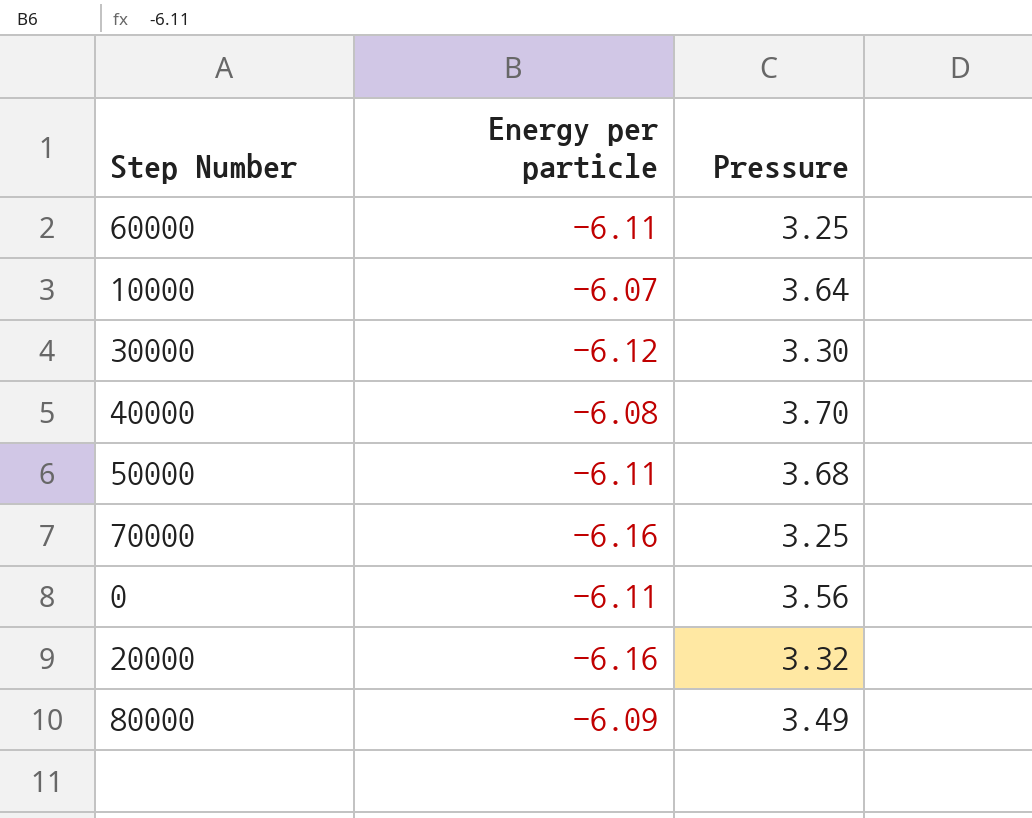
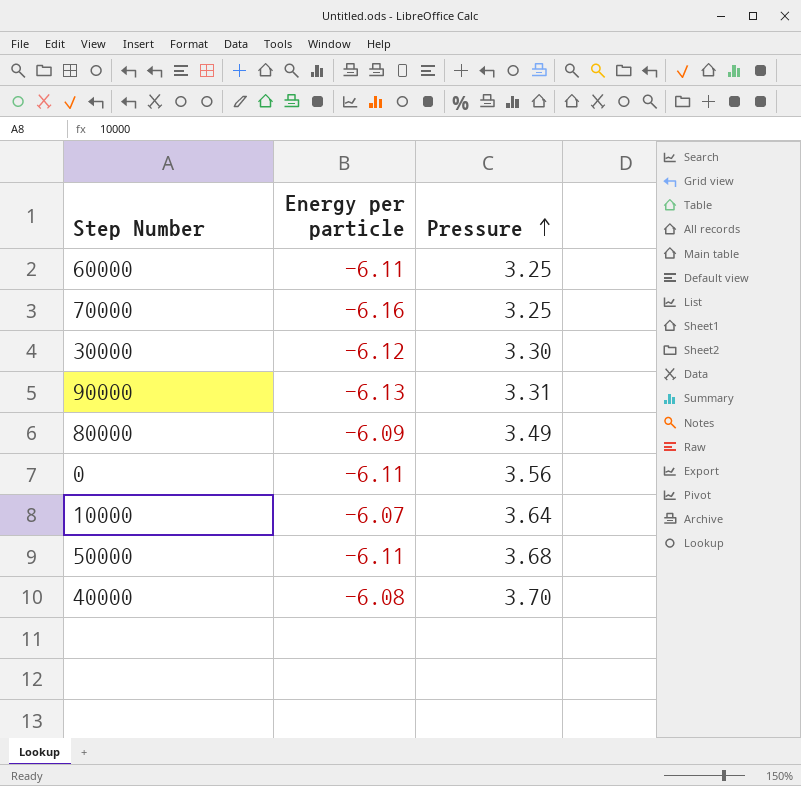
row order: none -> Pressure ascending
row 20000: -6.16 | 3.32 -> none
row 90000: none -> -6.13 | 3.31

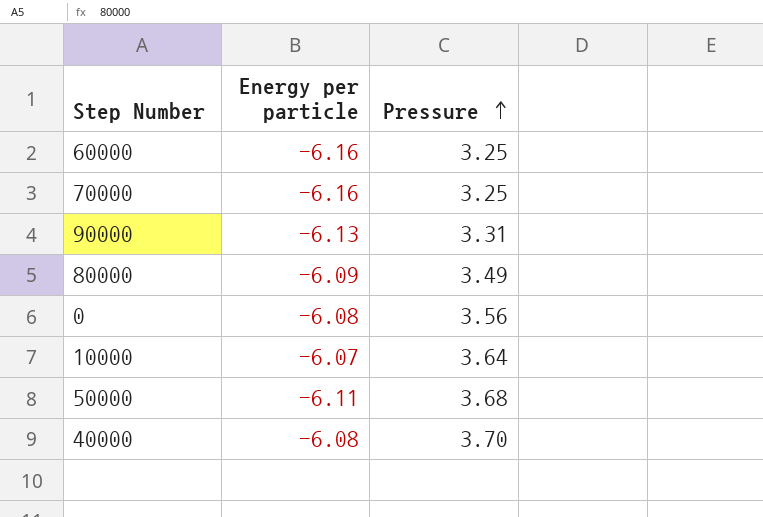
row 30000: -6.12 | 3.30 -> none
60000 | Energy per particle: -6.11 -> -6.16
0 | Energy per particle: -6.11 -> -6.08

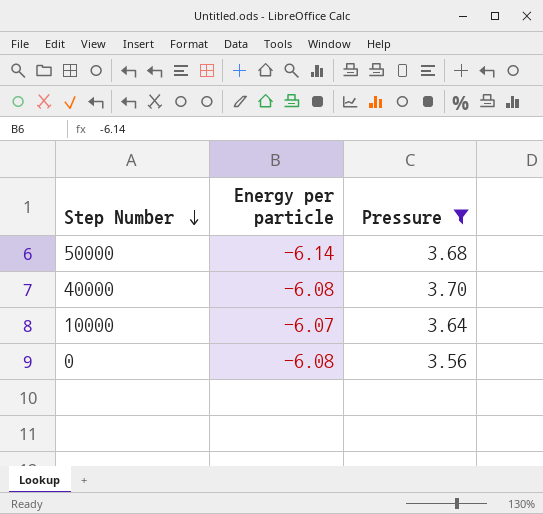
filter: none -> Pressure >= 3.56
row order: Pressure ascending -> Step Number descending
50000 | Energy per particle: -6.11 -> -6.14

